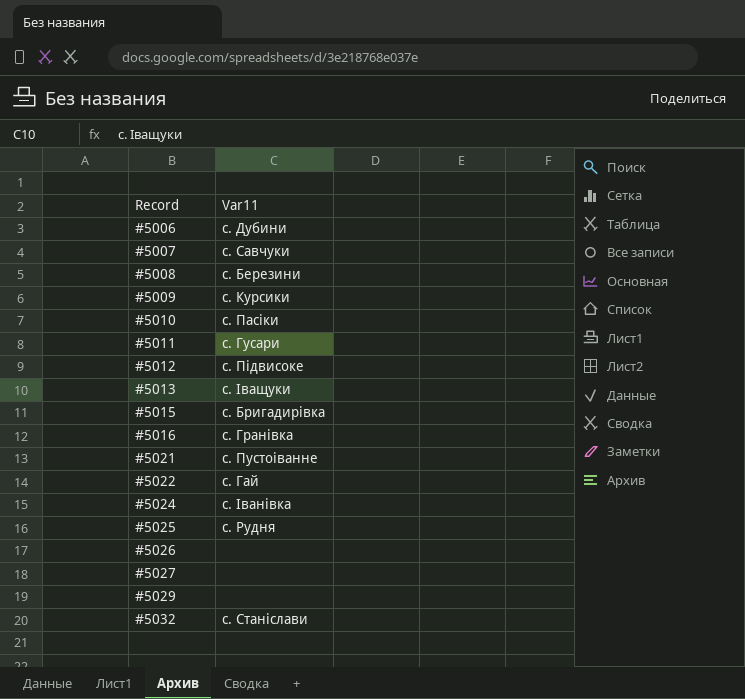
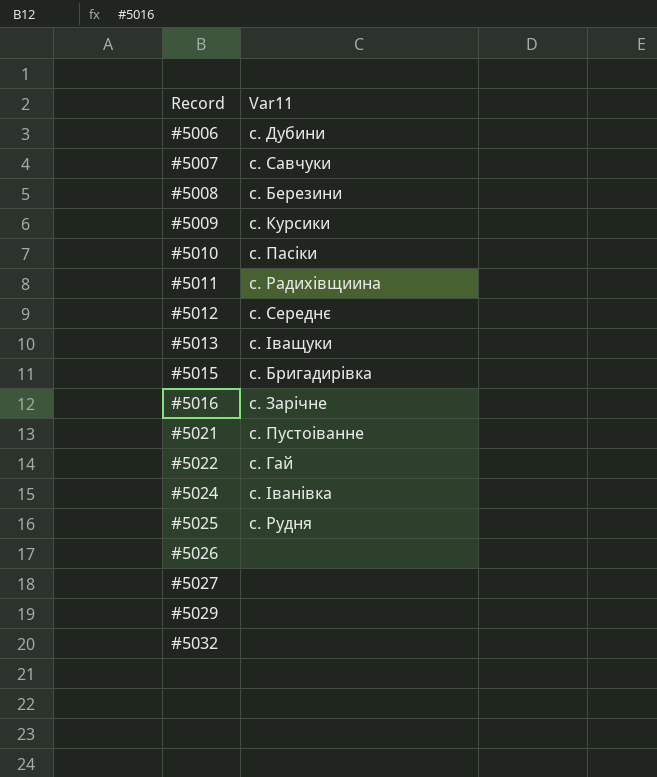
#5011 | Var11: с. Гусари -> с. Радихівщиина
#5012 | Var11: с. Підвисоке -> с. Середнє
#5016 | Var11: с. Гранівка -> с. Зарічне
#5032 | Var11: с. Станіслави -> none

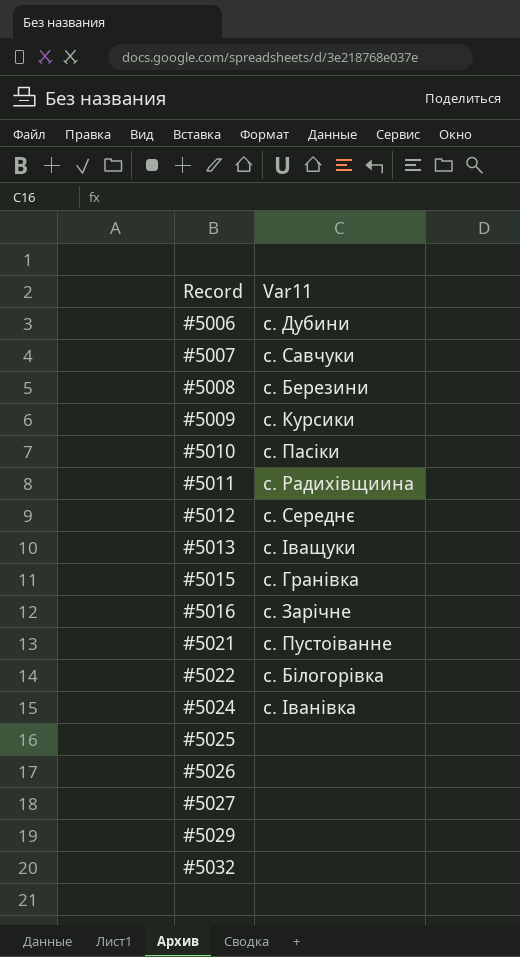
#5015 | Var11: с. Бригадирівка -> с. Гранівка
#5022 | Var11: с. Гай -> с. Білогорівка
#5025 | Var11: с. Рудня -> none

